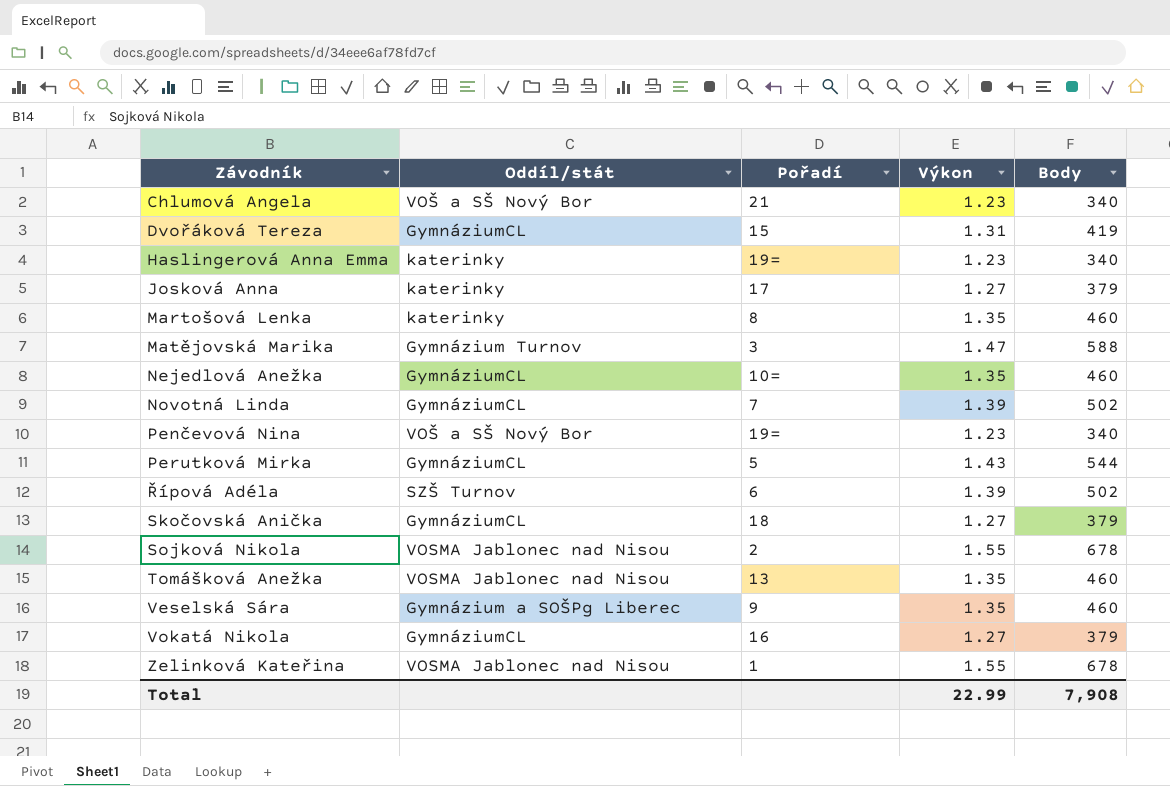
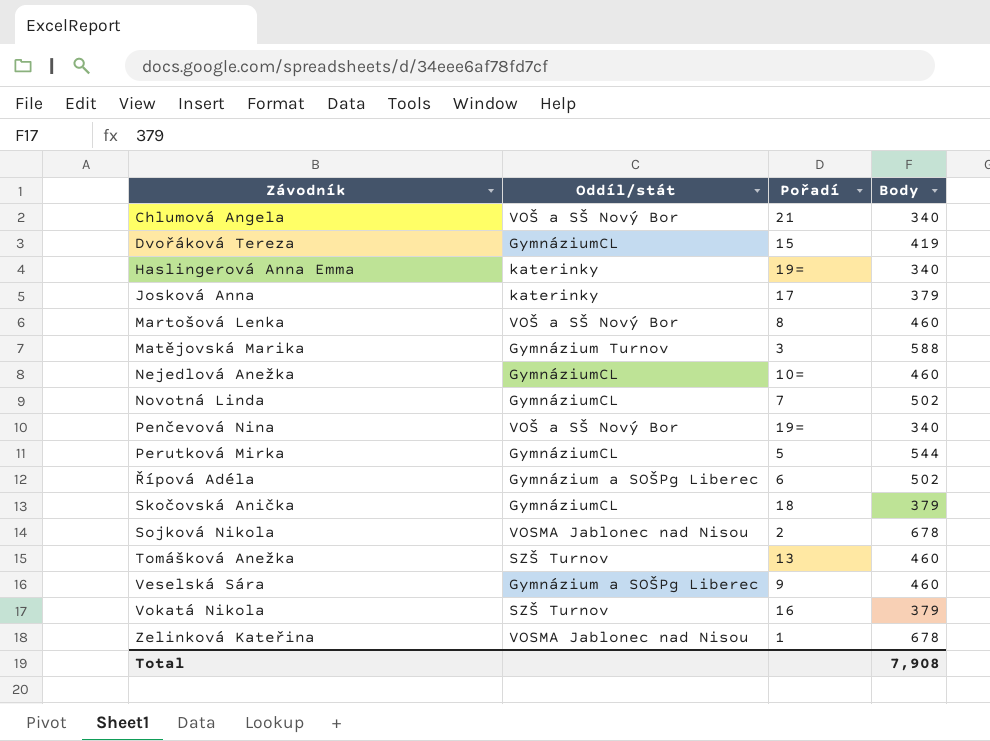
column Výkon | position: 4 -> none
Martošová Lenka | Oddíl/stát: katerinky -> VOŠ a SŠ Nový Bor
Řípová Adéla | Oddíl/stát: SZŠ Turnov -> Gymnázium a SOŠPg Liberec
Tomášková Anežka | Oddíl/stát: VOSMA Jablonec nad Nisou -> SZŠ Turnov
Vokatá Nikola | Oddíl/stát: GymnáziumCL -> SZŠ Turnov

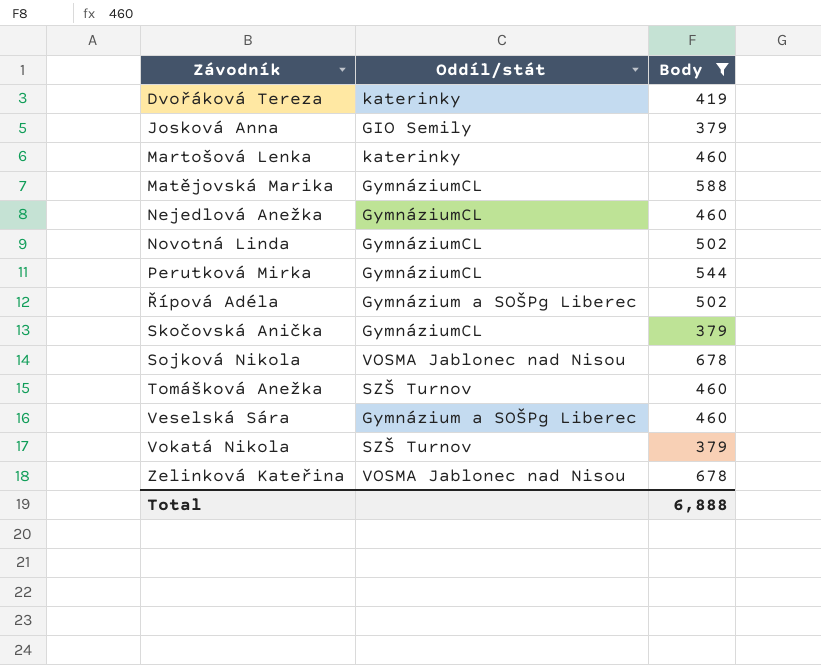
filter: none -> Body != 340
column Pořadí | position: 3 -> none
Dvořáková Tereza | Oddíl/stát: GymnáziumCL -> katerinky
Josková Anna | Oddíl/stát: katerinky -> GIO Semily
Martošová Lenka | Oddíl/stát: VOŠ a SŠ Nový Bor -> katerinky
Matějovská Marika | Oddíl/stát: Gymnázium Turnov -> GymnáziumCL
Total | Body: 7,908 -> 6,888

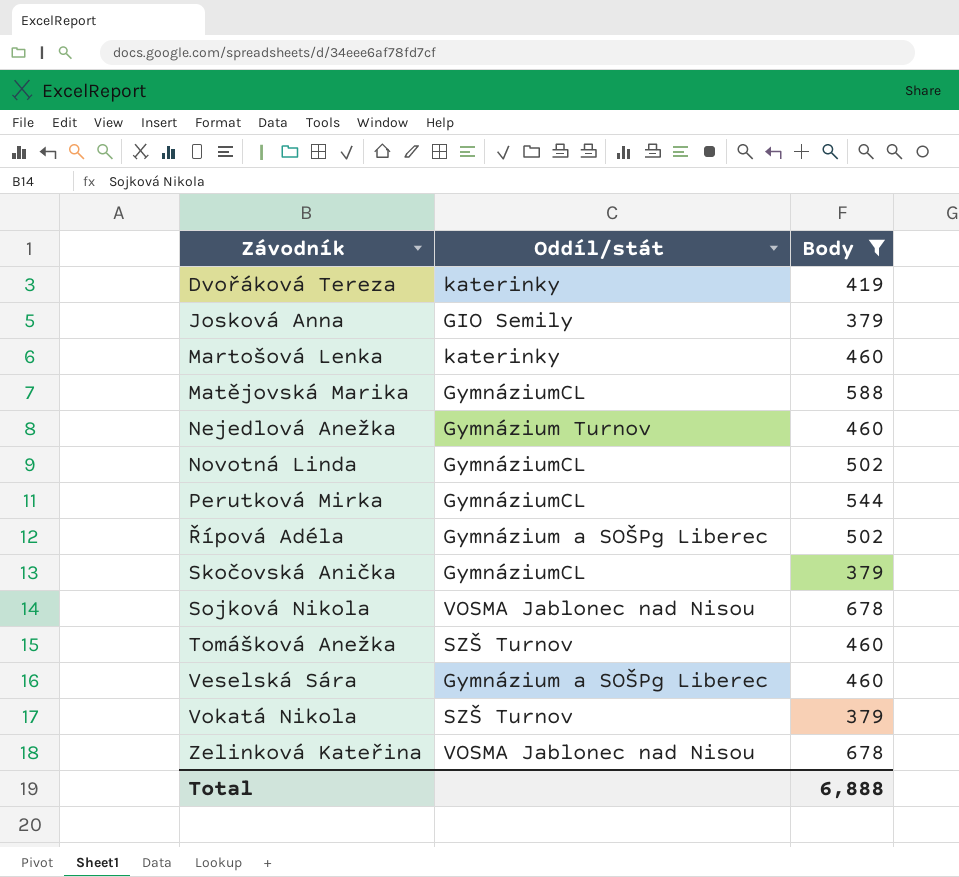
Nejedlová Anežka | Oddíl/stát: GymnáziumCL -> Gymnázium Turnov

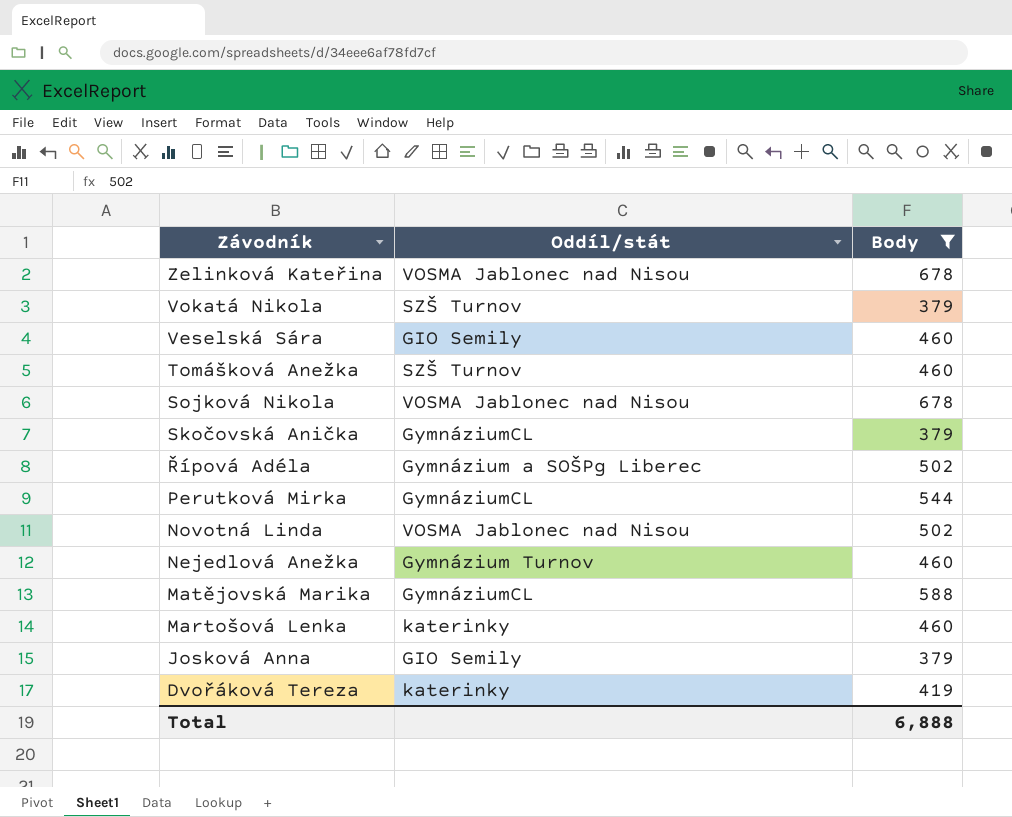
row order: Závodník ascending -> Závodník descending
Veselská Sára | Oddíl/stát: Gymnázium a SOŠPg Liberec -> GIO Semily
Novotná Linda | Oddíl/stát: GymnáziumCL -> VOSMA Jablonec nad Nisou

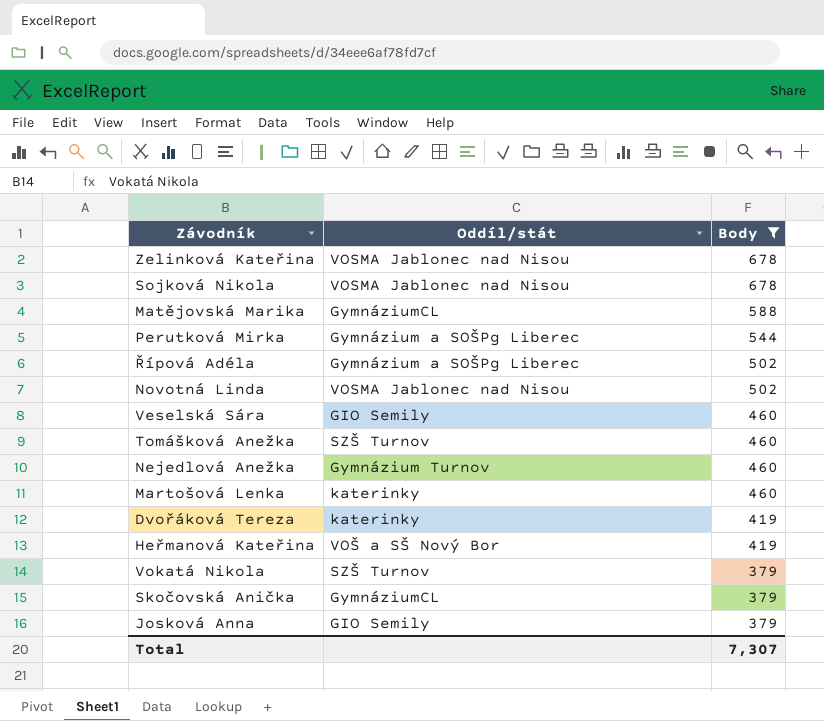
row order: Závodník descending -> Body descending
Perutková Mirka | Oddíl/stát: GymnáziumCL -> Gymnázium a SOŠPg Liberec
row Heřmanová Kateřina: none -> VOŠ a SŠ Nový Bor | 419
Total | Body: 6,888 -> 7,307

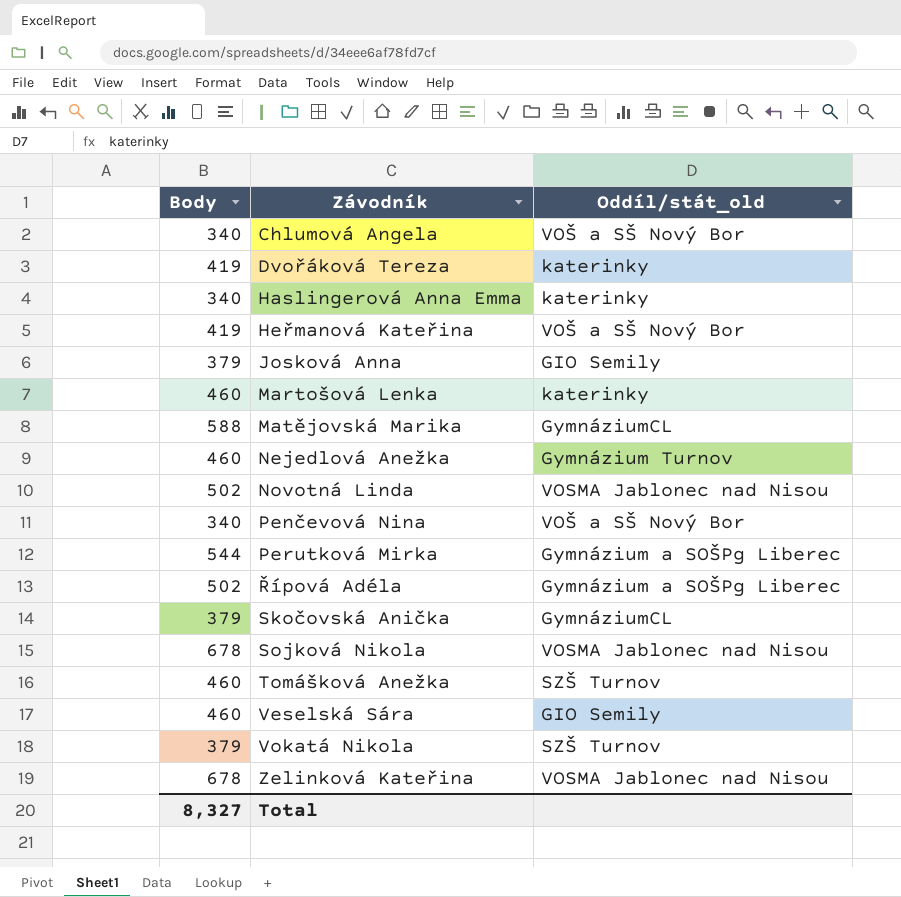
filter: Body != 340 -> none
row order: Body descending -> Závodník ascending
column Body | position: 3 -> 1
column name: Oddíl/stát -> Oddíl/stát_old
Total | Body: 7,307 -> 8,327

